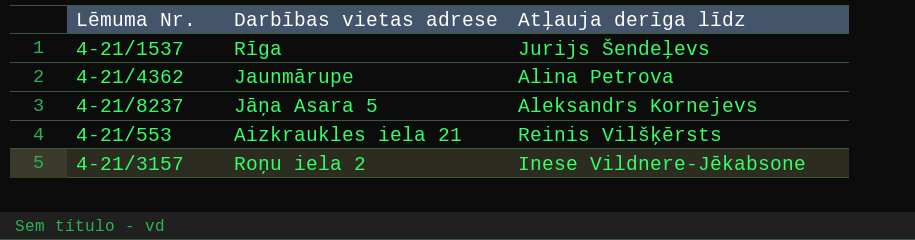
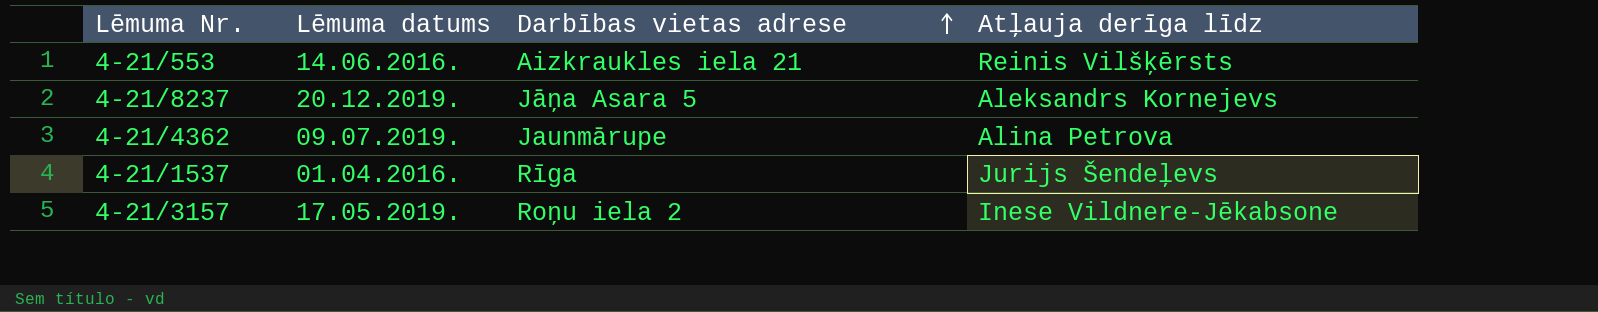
row order: none -> Darbības vietas adrese ascending
column Lēmuma datums | position: none -> 2

